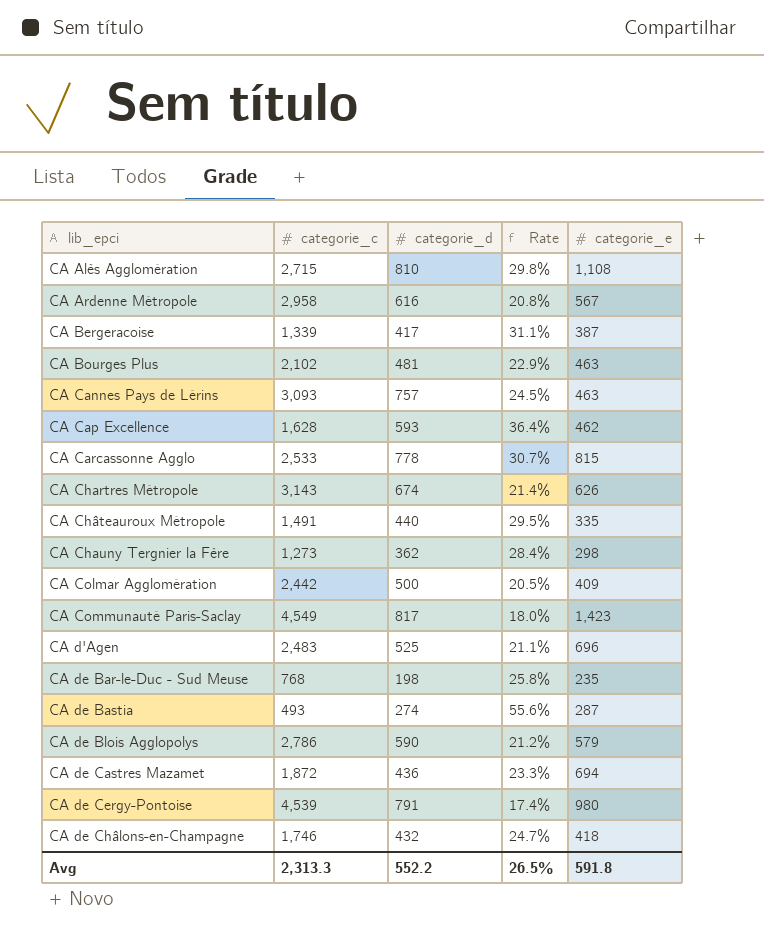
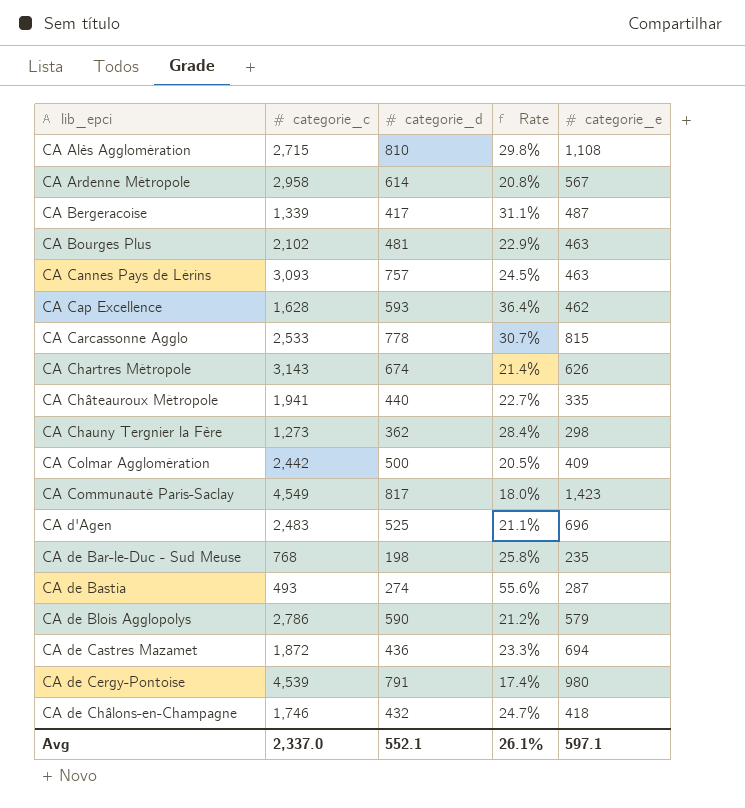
CA Ardenne Métropole | categorie_d: 616 -> 614
CA Bergeracoise | categorie_e: 387 -> 487
CA Châteauroux Métropole | categorie_c: 1,491 -> 1,941
CA Châteauroux Métropole | Rate: 29.5% -> 22.7%
Avg | categorie_c: 2,313.3 -> 2,337.0
Avg | categorie_d: 552.2 -> 552.1
Avg | Rate: 26.5% -> 26.1%
Avg | categorie_e: 591.8 -> 597.1

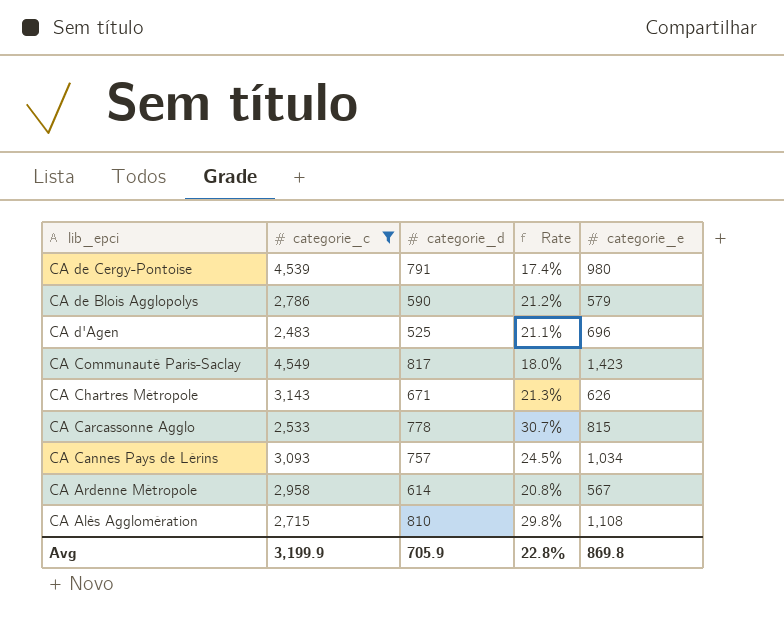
filter: none -> categorie_c >= 2,483
row order: lib_epci ascending -> lib_epci descending
CA Chartres Métropole | categorie_d: 674 -> 671
CA Chartres Métropole | Rate: 21.4% -> 21.3%
CA Cannes Pays de Lérins | categorie_e: 463 -> 1,034
Avg | categorie_c: 2,337.0 -> 3,199.9
Avg | categorie_d: 552.1 -> 705.9
Avg | Rate: 26.1% -> 22.8%
Avg | categorie_e: 597.1 -> 869.8

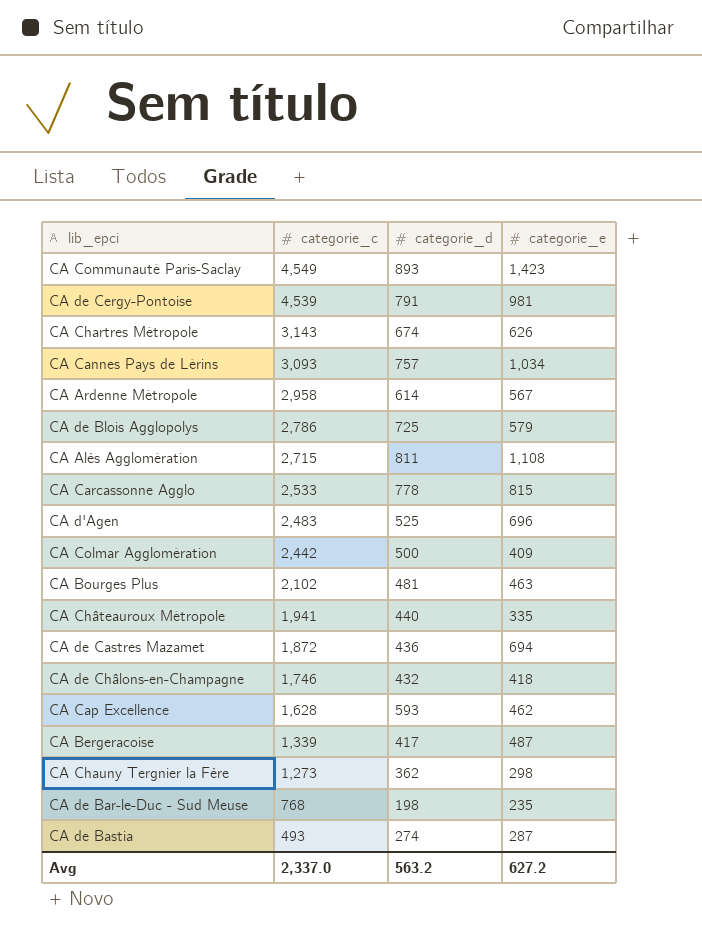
filter: categorie_c >= 2,483 -> none
row order: lib_epci descending -> categorie_c descending
column Rate | formula: [categorie_d] / [categorie_c] -> none
CA Communauté Paris-Saclay | categorie_d: 817 -> 893
CA de Cergy-Pontoise | categorie_e: 980 -> 981
CA Chartres Métropole | categorie_d: 671 -> 674
CA de Blois Agglopolys | categorie_d: 590 -> 725
CA Alès Agglomération | categorie_d: 810 -> 811
Avg | categorie_c: 3,199.9 -> 2,337.0
Avg | categorie_d: 705.9 -> 563.2
Avg | categorie_e: 869.8 -> 627.2

